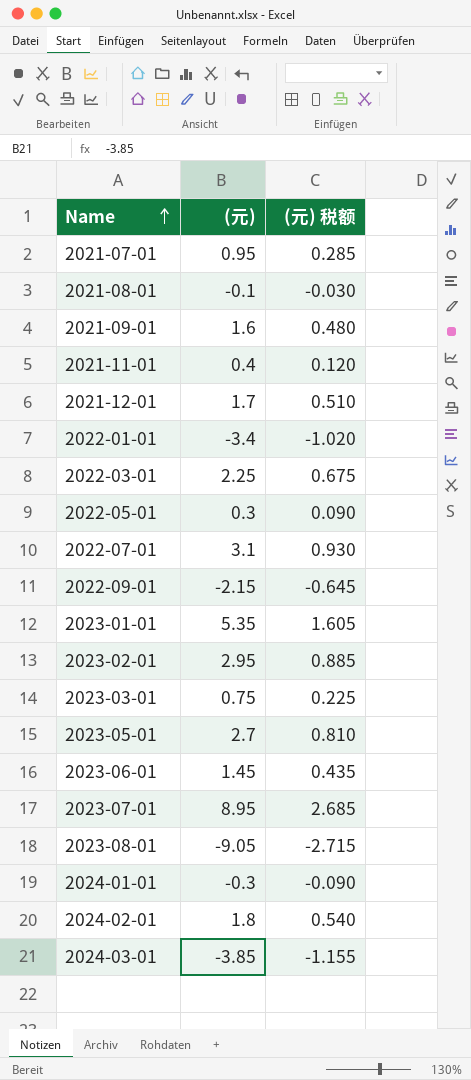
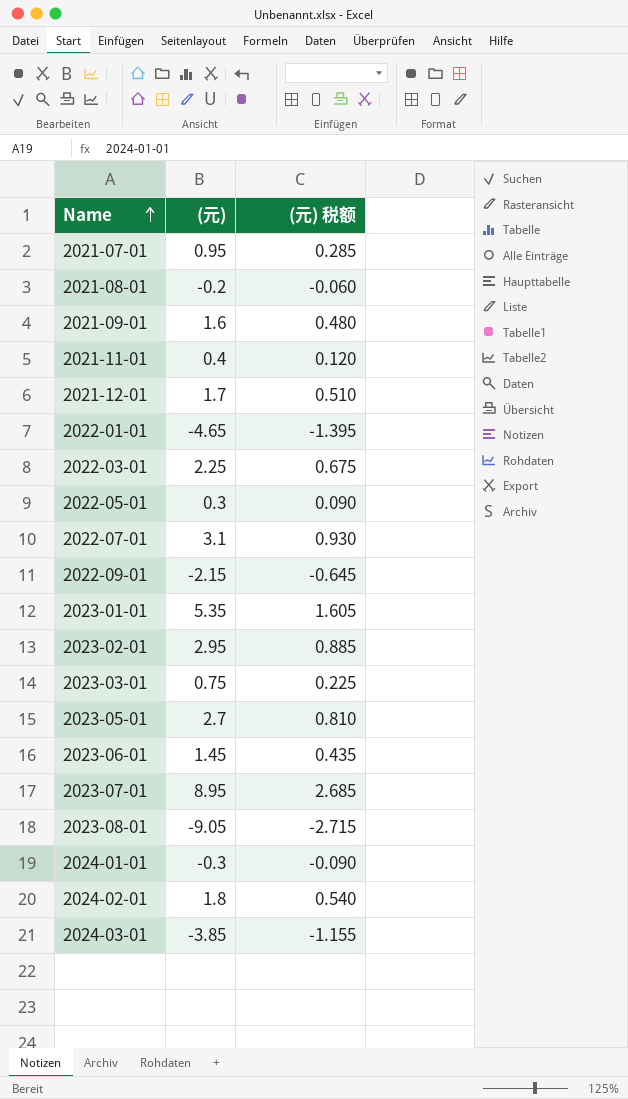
2021-08-01 | (元): -0.1 -> -0.2
2021-08-01 | (元) 税额: -0.030 -> -0.060
2022-01-01 | (元): -3.4 -> -4.65
2022-01-01 | (元) 税额: -1.020 -> -1.395

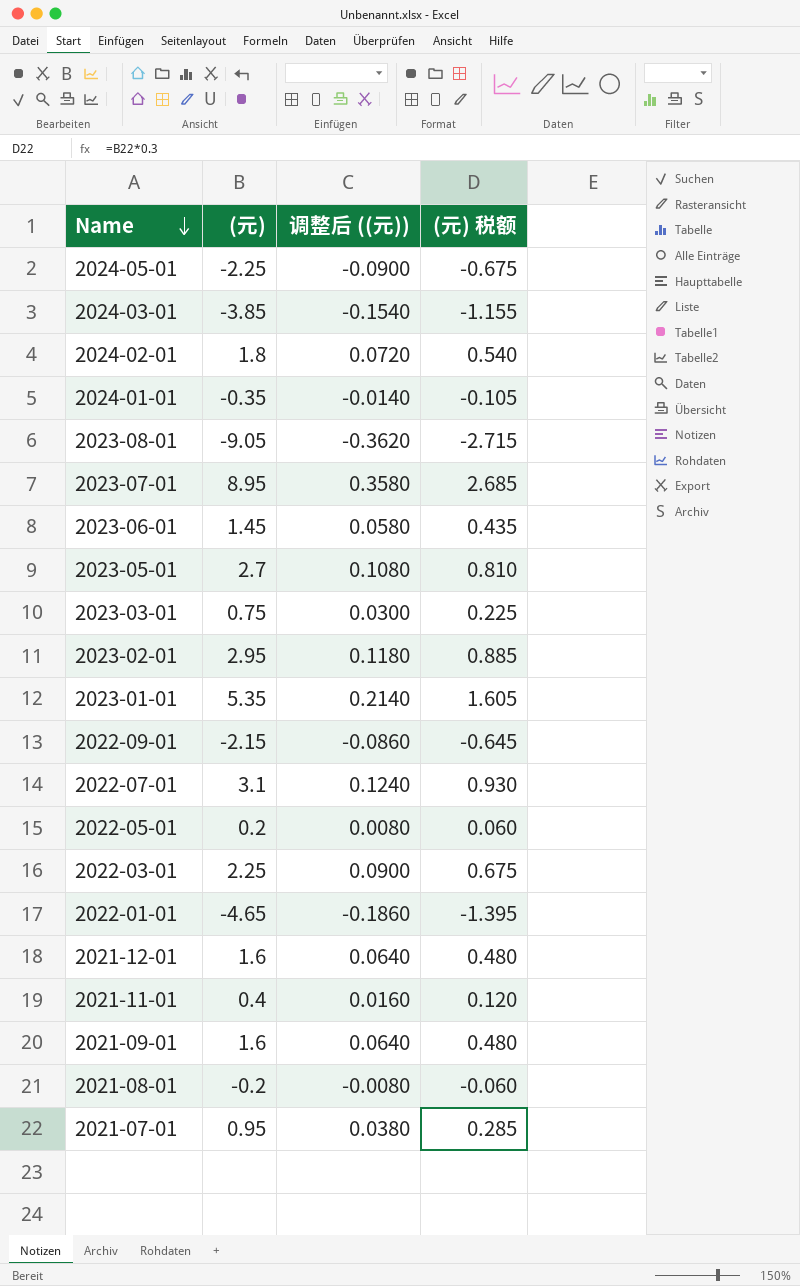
row order: Name ascending -> Name descending
column 调整后 ((元)) | formula: none -> [(元)] * 0.04
row 2024-05-01: none -> -2.25 | -0.0900 | -0.675
2024-01-01 | (元): -0.3 -> -0.35
2024-01-01 | (元) 税额: -0.090 -> -0.105
2022-05-01 | (元): 0.3 -> 0.2
2022-05-01 | (元) 税额: 0.090 -> 0.060
2021-12-01 | (元): 1.7 -> 1.6
2021-12-01 | (元) 税额: 0.510 -> 0.480

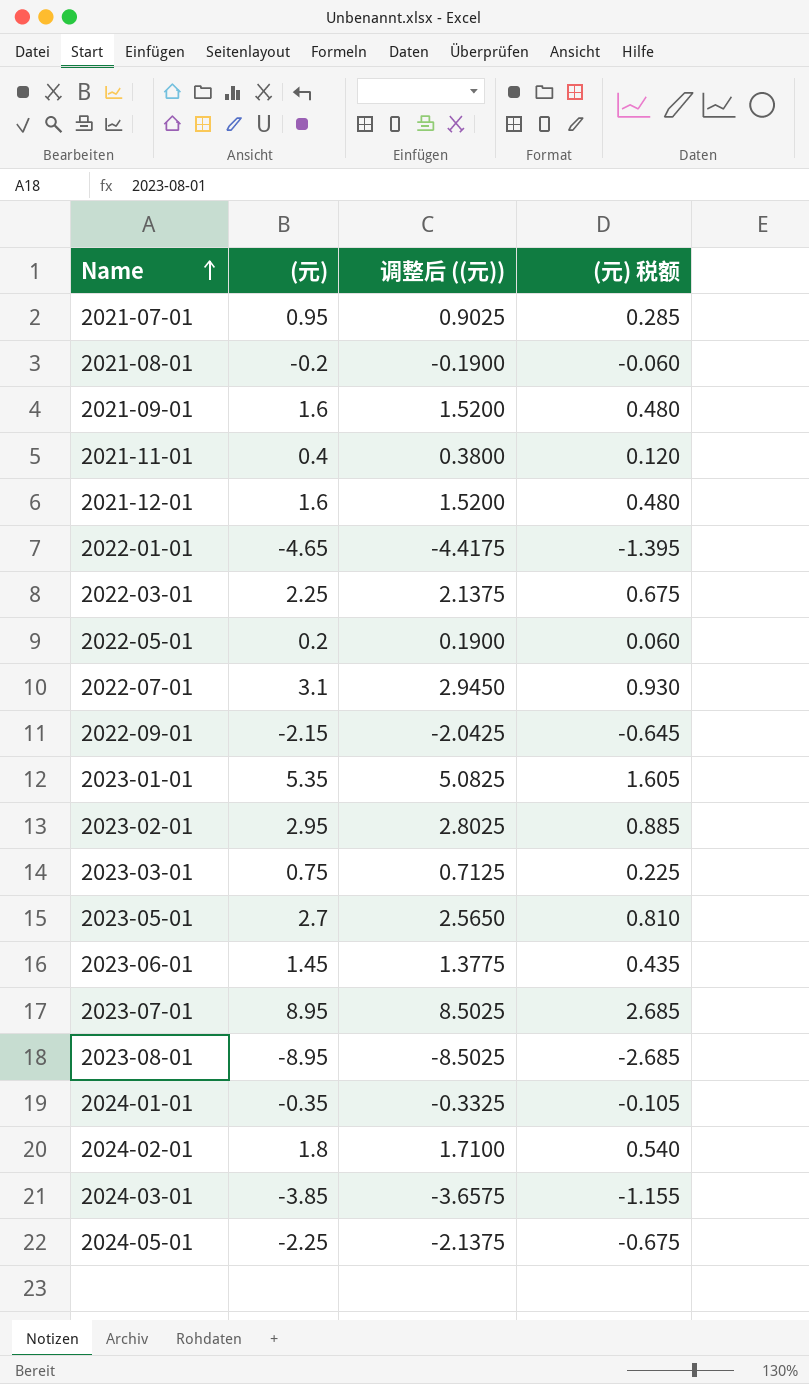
row order: Name descending -> Name ascending
column 调整后 ((元)) | formula: [(元)] * 0.04 -> [(元)] * 0.95
2023-08-01 | (元): -9.05 -> -8.95
2023-08-01 | (元) 税额: -2.715 -> -2.685

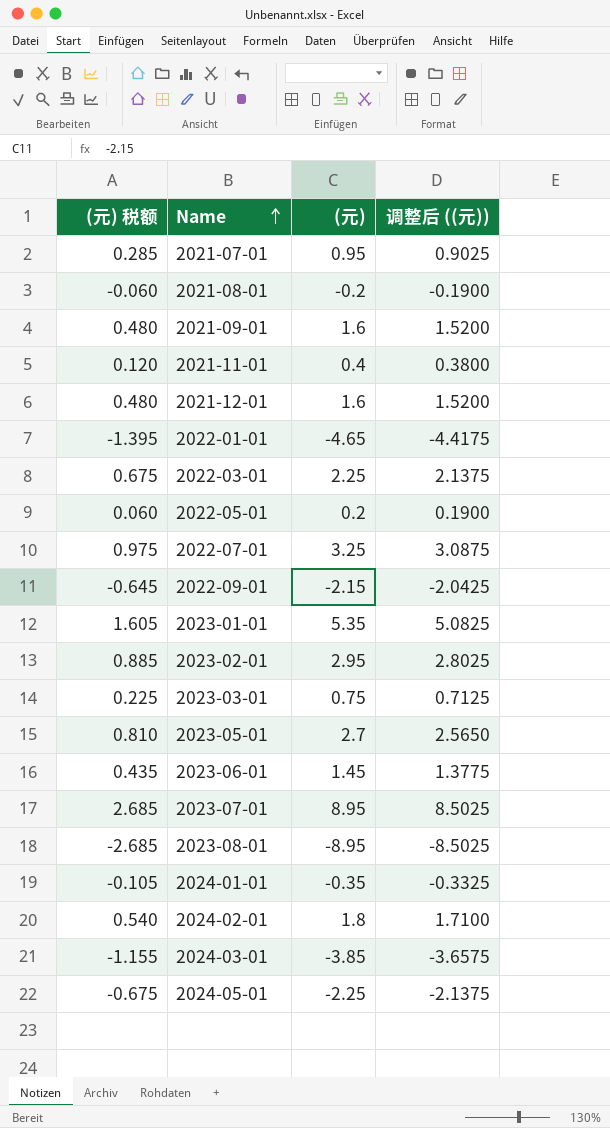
column (元) 税额 | position: 4 -> 1
2022-07-01 | (元) 税额: 0.930 -> 0.975
2022-07-01 | (元): 3.1 -> 3.25
2022-07-01 | 调整后 ((元)): 2.9450 -> 3.0875

